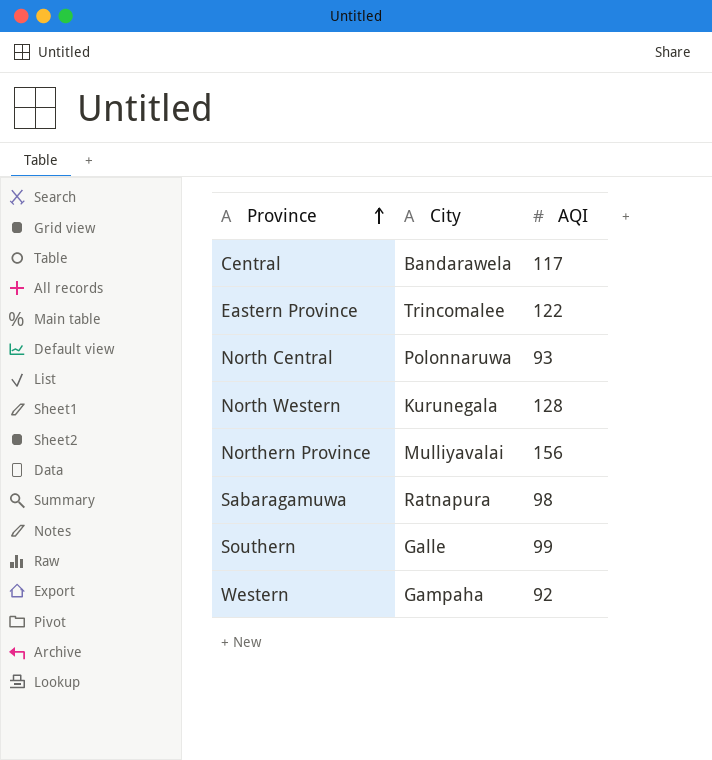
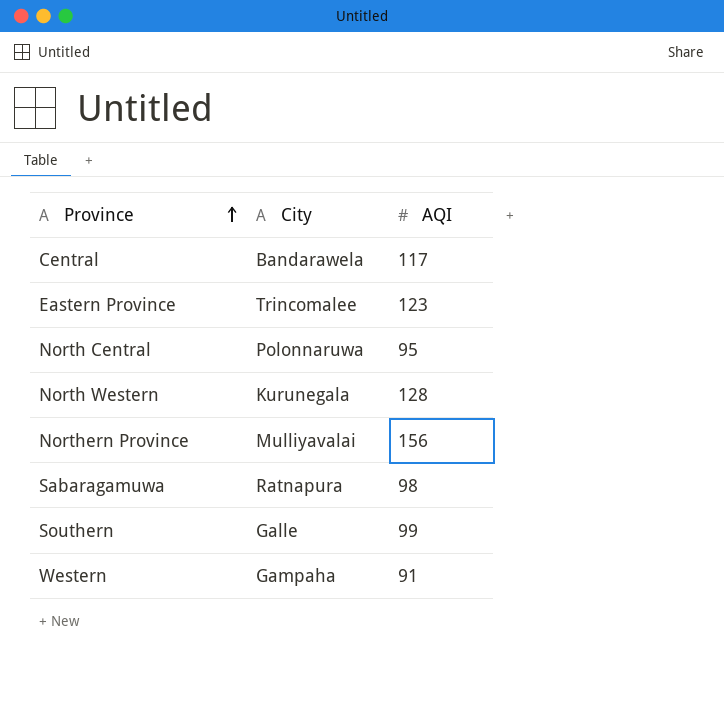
Eastern Province | AQI: 122 -> 123
North Central | AQI: 93 -> 95
Western | AQI: 92 -> 91

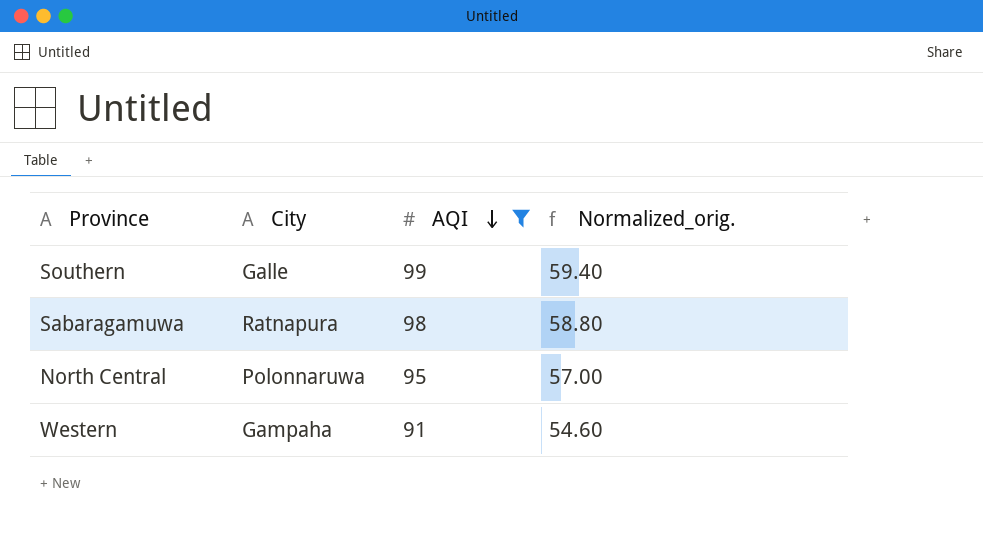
filter: none -> AQI <= 99
row order: Province ascending -> AQI descending
column Normalized_orig. | formula: none -> [AQI] * 0.6

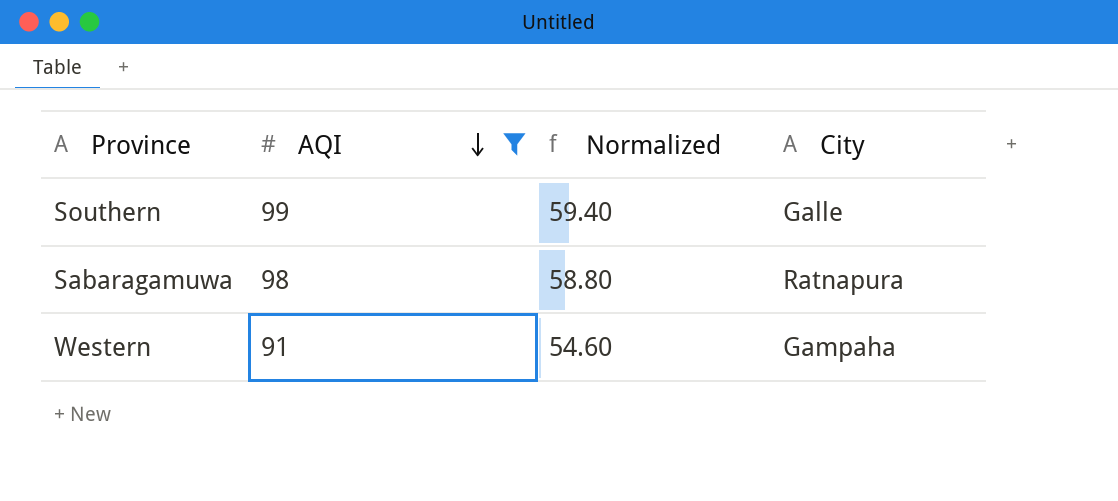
column name: Normalized_orig. -> Normalized
column City | position: 2 -> 4
row North Central: Polonnaruwa | 95 | 57.00 -> none

